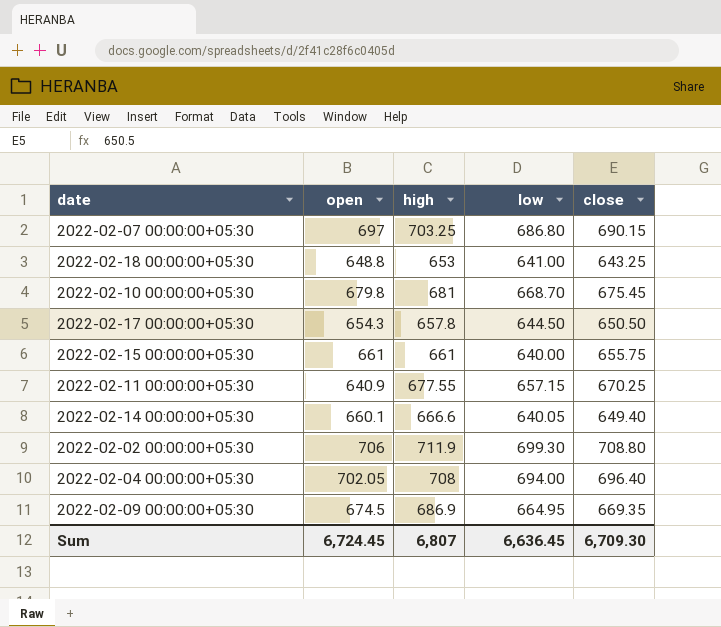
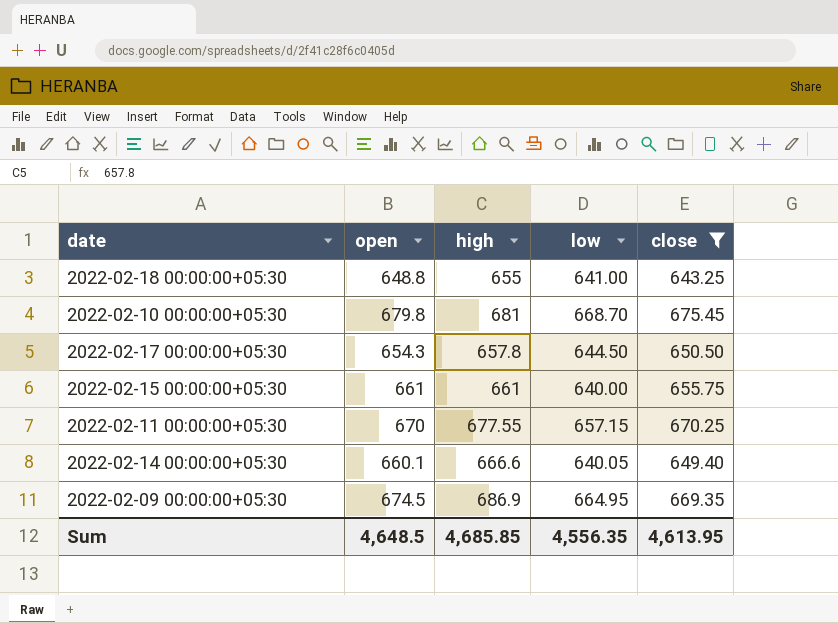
filter: none -> close <= 675.45
2022-02-18 00:00:00+05:30 | high: 653 -> 655
2022-02-11 00:00:00+05:30 | open: 640.9 -> 670
Sum | open: 6,724.45 -> 4,648.5
Sum | high: 6,807 -> 4,685.85
Sum | low: 6,636.45 -> 4,556.35
Sum | close: 6,709.30 -> 4,613.95

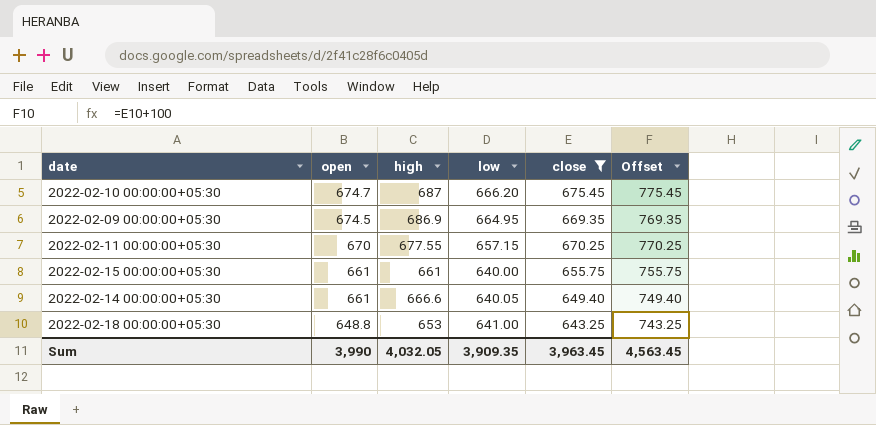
row order: none -> open descending
column Offset | formula: none -> [close] + 100
row 2022-02-17 00:00:00+05:30: 654.3 | 657.8 | 644.50 | 650.50 -> none
2022-02-10 00:00:00+05:30 | open: 679.8 -> 674.7
2022-02-10 00:00:00+05:30 | high: 681 -> 687
2022-02-10 00:00:00+05:30 | low: 668.70 -> 666.20
2022-02-14 00:00:00+05:30 | open: 660.1 -> 661
2022-02-18 00:00:00+05:30 | high: 655 -> 653
Sum | open: 4,648.5 -> 3,990
Sum | high: 4,685.85 -> 4,032.05
Sum | low: 4,556.35 -> 3,909.35
Sum | close: 4,613.95 -> 3,963.45

